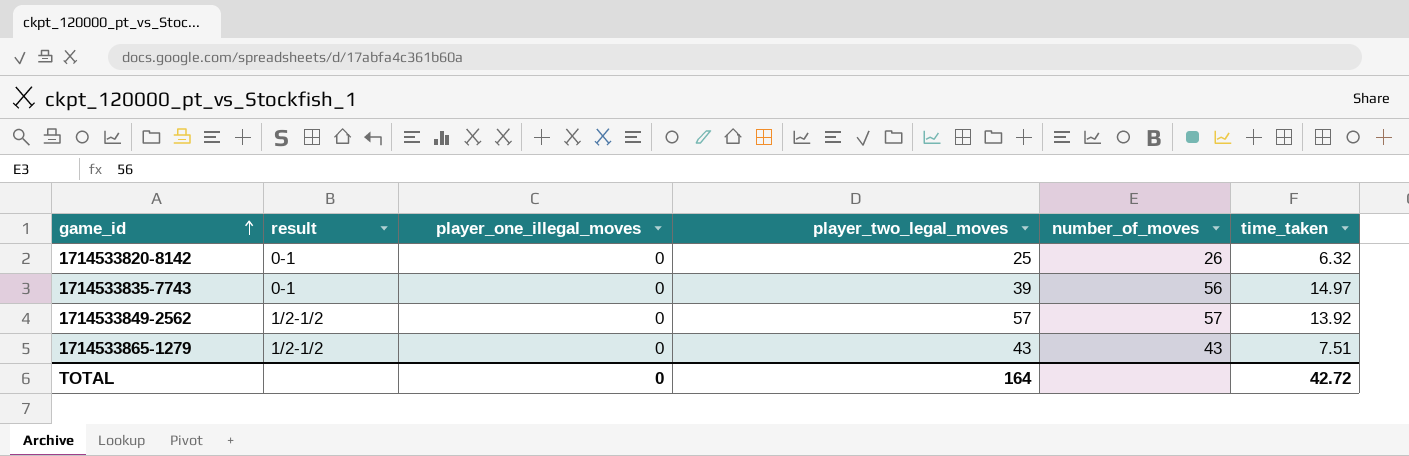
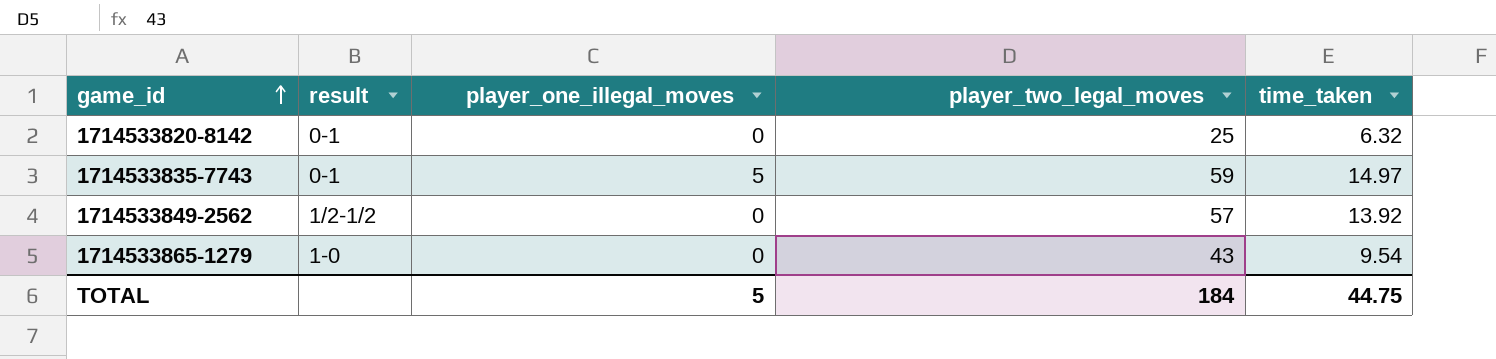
column number_of_moves | position: 5 -> none
1714533835-7743 | player_one_illegal_moves: 0 -> 5
1714533835-7743 | player_two_legal_moves: 39 -> 59
1714533865-1279 | result: 1/2-1/2 -> 1-0
1714533865-1279 | time_taken: 7.51 -> 9.54
TOTAL | player_one_illegal_moves: 0 -> 5
TOTAL | player_two_legal_moves: 164 -> 184
TOTAL | time_taken: 42.72 -> 44.75

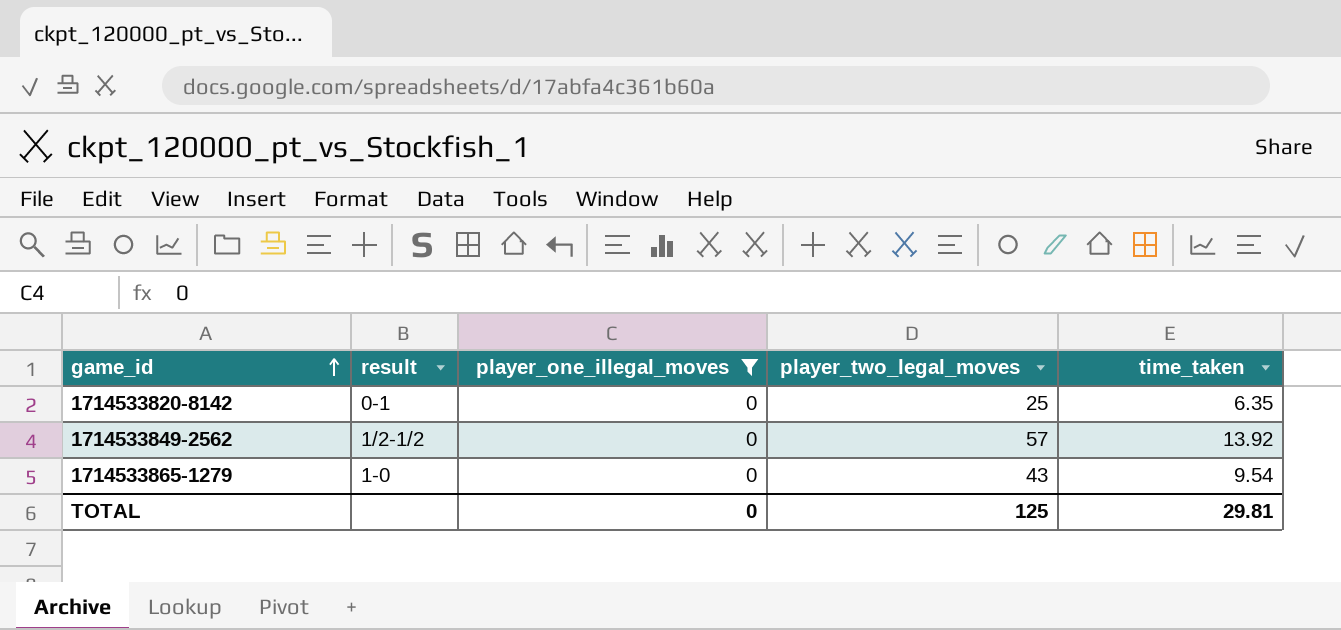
filter: none -> player_one_illegal_moves = 0
1714533820-8142 | time_taken: 6.32 -> 6.35
TOTAL | player_one_illegal_moves: 5 -> 0
TOTAL | player_two_legal_moves: 184 -> 125
TOTAL | time_taken: 44.75 -> 29.81

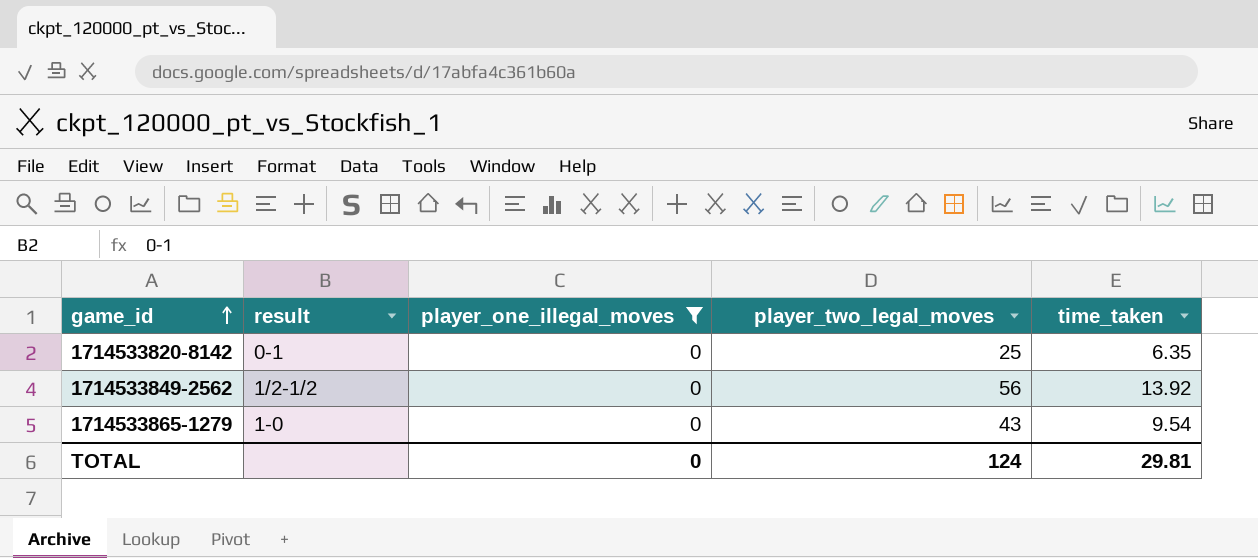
1714533849-2562 | player_two_legal_moves: 57 -> 56
TOTAL | player_two_legal_moves: 125 -> 124

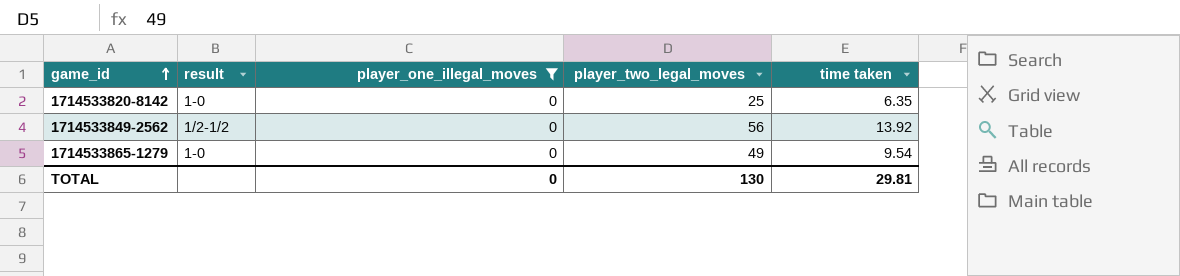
column name: time_taken -> time taken
1714533820-8142 | result: 0-1 -> 1-0
1714533865-1279 | player_two_legal_moves: 43 -> 49
TOTAL | player_two_legal_moves: 124 -> 130

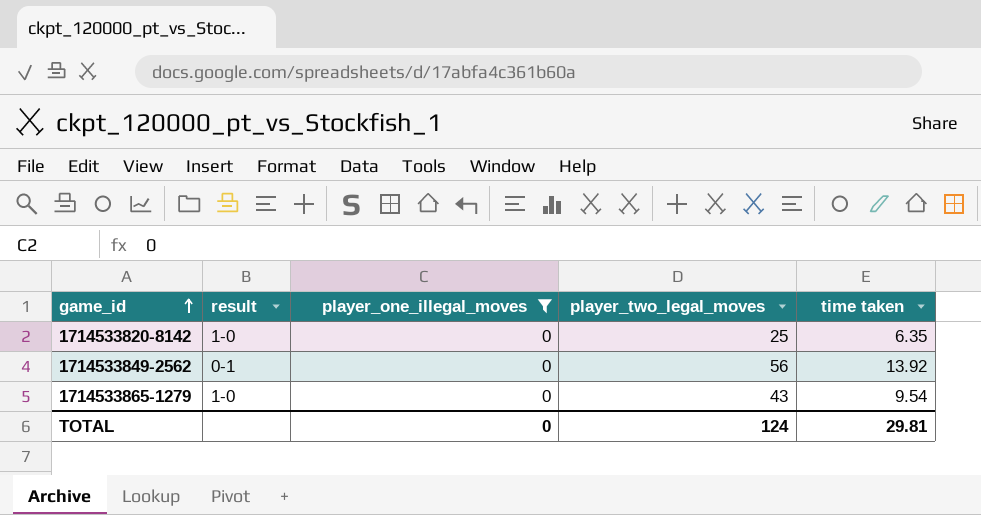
1714533849-2562 | result: 1/2-1/2 -> 0-1
1714533865-1279 | player_two_legal_moves: 49 -> 43
TOTAL | player_two_legal_moves: 130 -> 124

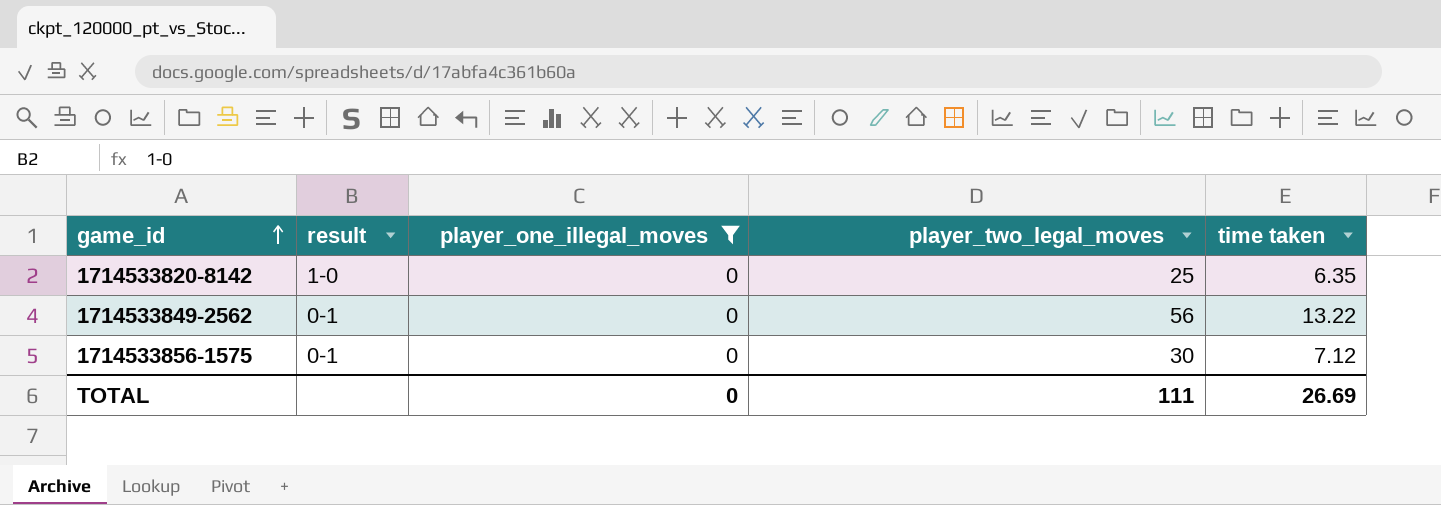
row 1714533865-1279: 1-0 | 0 | 43 | 9.54 -> none
1714533849-2562 | time taken: 13.92 -> 13.22
row 1714533856-1575: none -> 0-1 | 0 | 30 | 7.12
TOTAL | player_two_legal_moves: 124 -> 111
TOTAL | time taken: 29.81 -> 26.69

